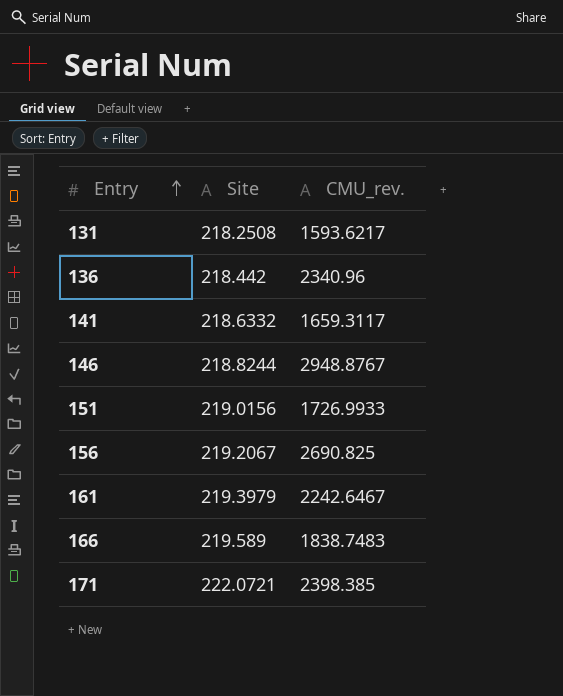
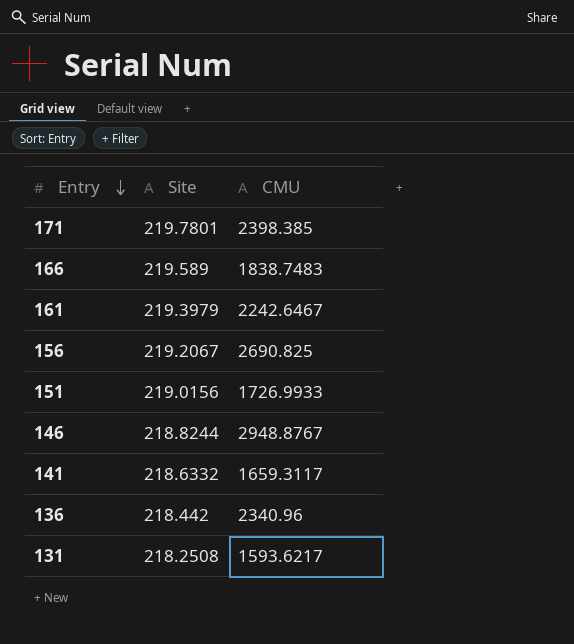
row order: Entry ascending -> Entry descending
column name: CMU_rev. -> CMU
171 | Site: 222.0721 -> 219.7801

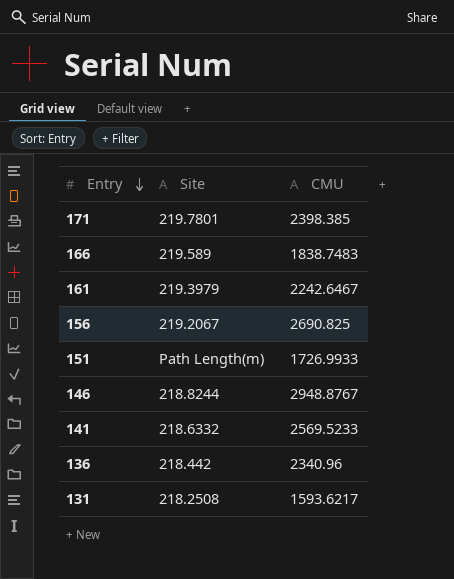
151 | Site: 219.0156 -> Path Length(m)
141 | CMU: 1659.3117 -> 2569.5233

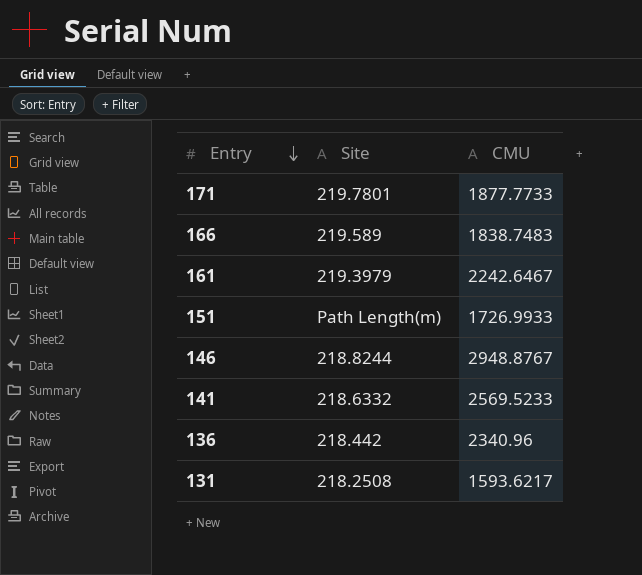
row 156: 219.2067 | 2690.825 -> none
171 | CMU: 2398.385 -> 1877.7733

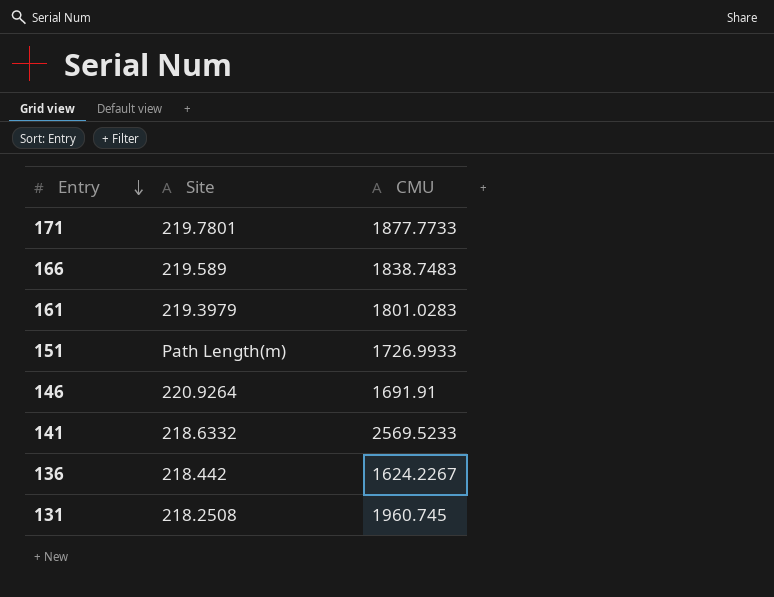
161 | CMU: 2242.6467 -> 1801.0283
146 | Site: 218.8244 -> 220.9264
146 | CMU: 2948.8767 -> 1691.91
136 | CMU: 2340.96 -> 1624.2267
131 | CMU: 1593.6217 -> 1960.745

